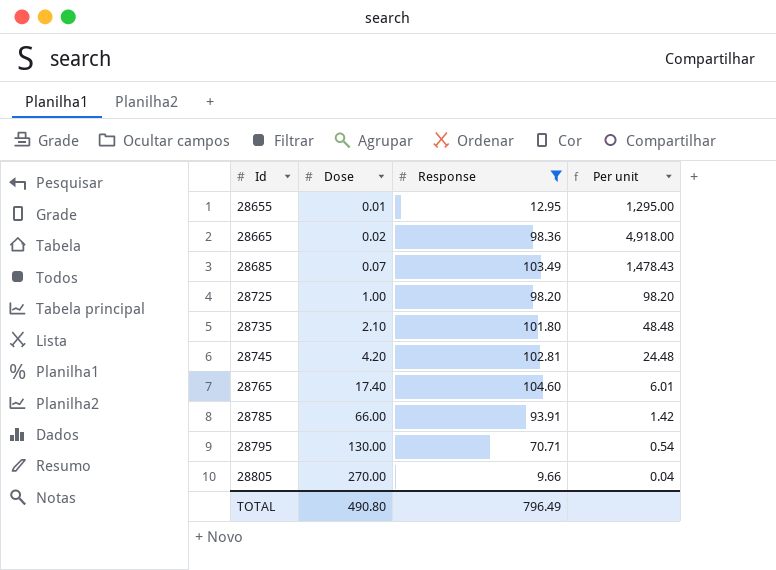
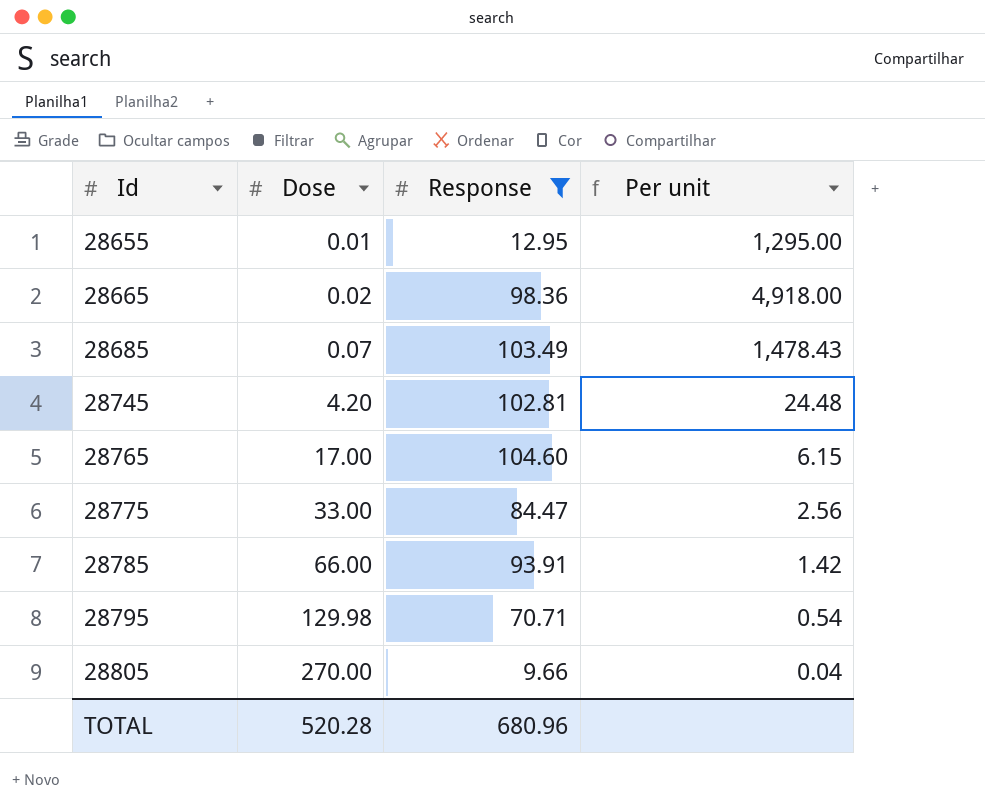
row 28725: 1.00 | 98.20 | 98.20 -> none
row 28735: 2.10 | 101.80 | 48.48 -> none
28765 | Dose: 17.40 -> 17.00
28765 | Per unit: 6.01 -> 6.15
row 28775: none -> 33.00 | 84.47 | 2.56
28795 | Dose: 130.00 -> 129.98
TOTAL | Dose: 490.80 -> 520.28
TOTAL | Response: 796.49 -> 680.96

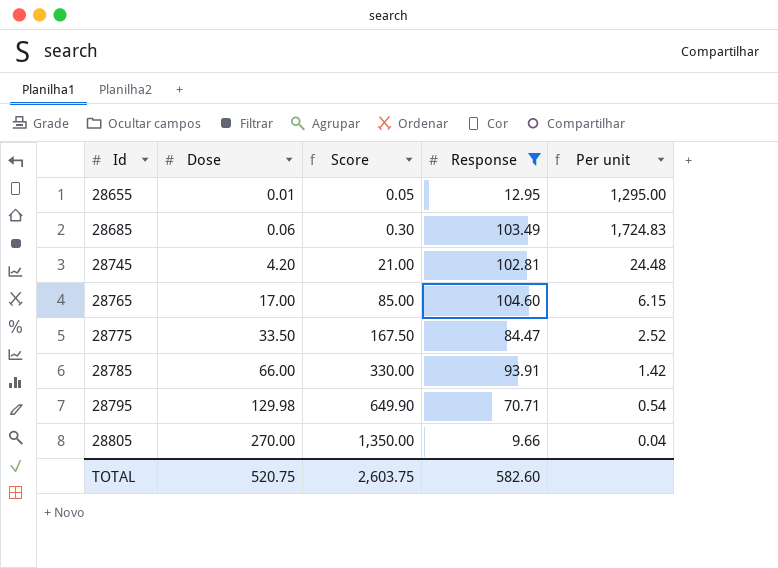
column Score | formula: none -> [Dose] * 5
row 28665: 0.02 | 98.36 | 4,918.00 -> none
28685 | Dose: 0.07 -> 0.06
28685 | Per unit: 1,478.43 -> 1,724.83
28775 | Dose: 33.00 -> 33.50
28775 | Per unit: 2.56 -> 2.52
TOTAL | Dose: 520.28 -> 520.75
TOTAL | Response: 680.96 -> 582.60

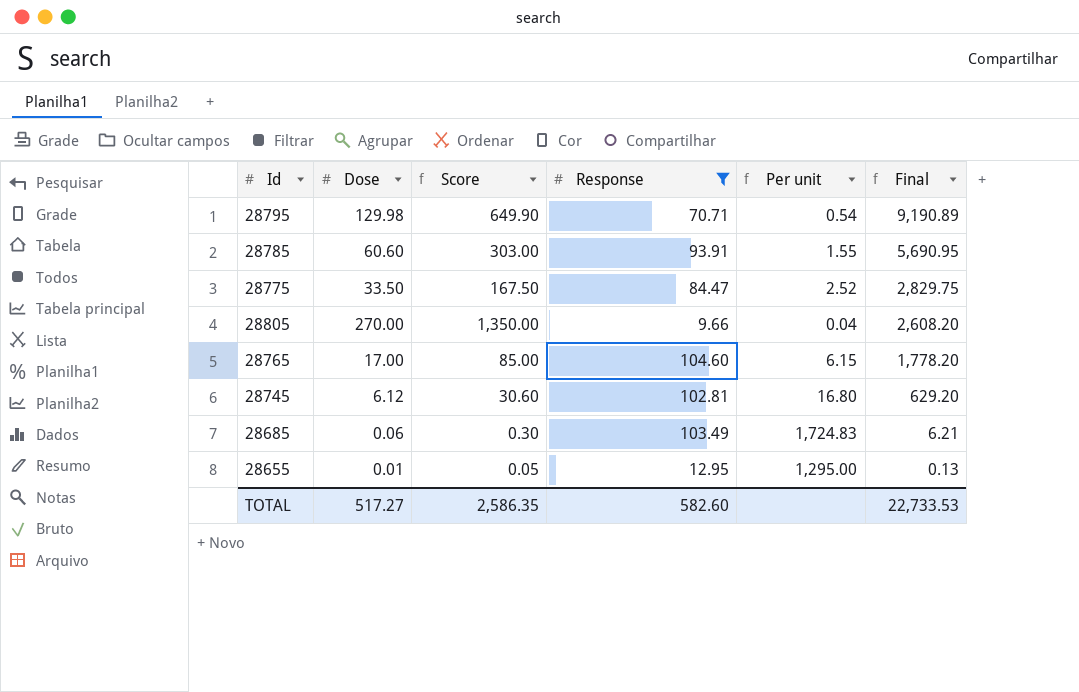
row order: Id ascending -> Final descending
column Final | formula: none -> [Dose] * [Response]
28785 | Dose: 66.00 -> 60.60
28785 | Score: 330.00 -> 303.00
28785 | Per unit: 1.42 -> 1.55
28745 | Dose: 4.20 -> 6.12
28745 | Score: 21.00 -> 30.60
28745 | Per unit: 24.48 -> 16.80
TOTAL | Dose: 520.75 -> 517.27
TOTAL | Score: 2,603.75 -> 2,586.35

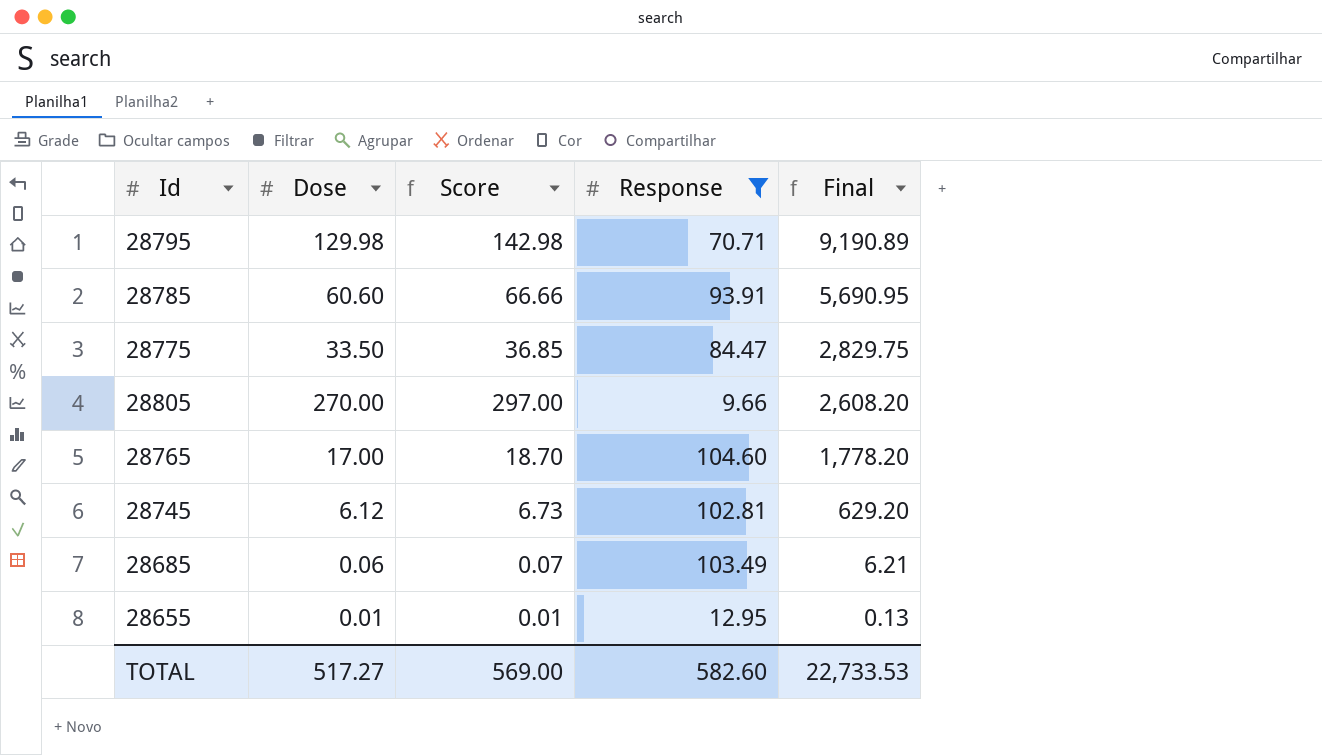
column Per unit | formula: [Response] / [Dose] -> none
column Score | formula: [Dose] * 5 -> [Dose] * 1.1
TOTAL | Score: 2,586.35 -> 569.00

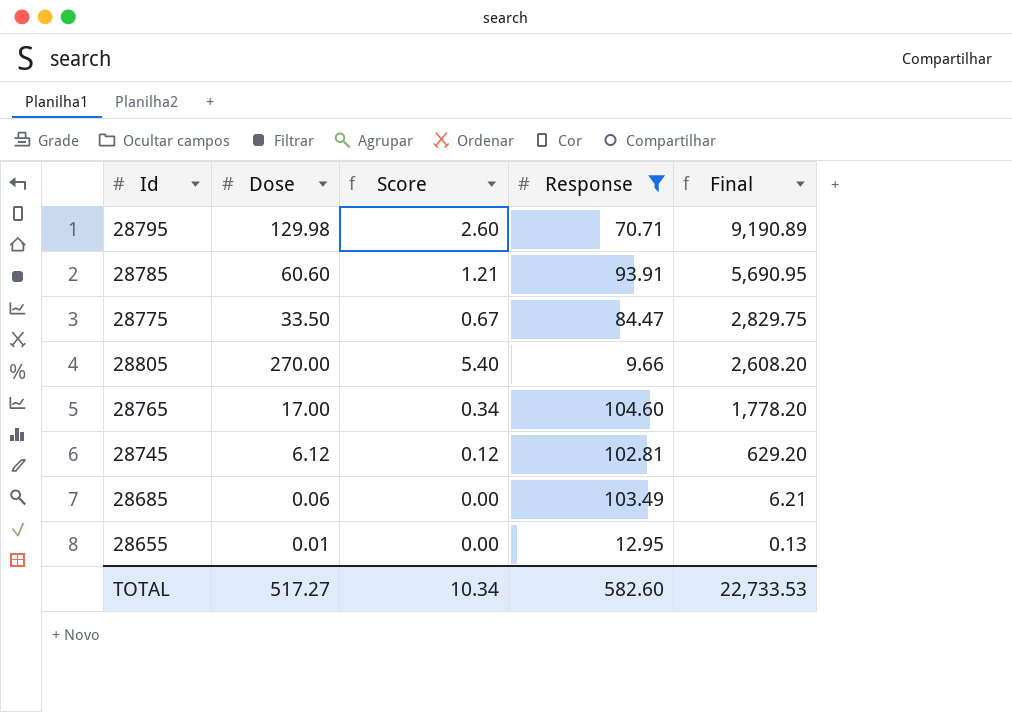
column Score | formula: [Dose] * 1.1 -> [Dose] * 0.02
TOTAL | Score: 569.00 -> 10.34

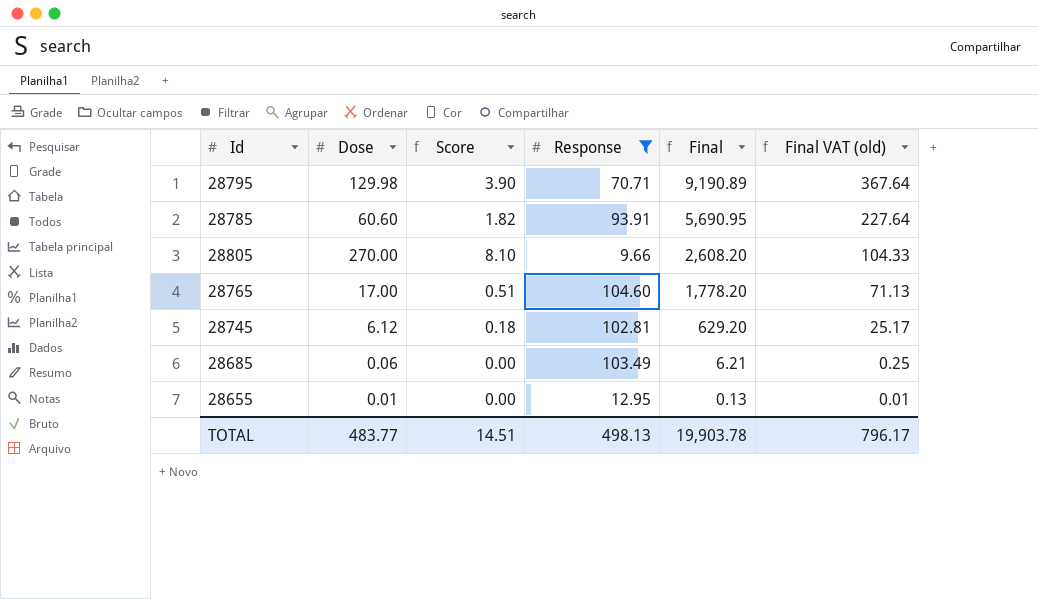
column Score | formula: [Dose] * 0.02 -> [Dose] * 0.03
column Final VAT (old) | formula: none -> [Final] * 0.04
row 28775: 33.50 | 0.67 | 84.47 | 2,829.75 -> none
TOTAL | Dose: 517.27 -> 483.77
TOTAL | Score: 10.34 -> 14.51
TOTAL | Response: 582.60 -> 498.13
TOTAL | Final: 22,733.53 -> 19,903.78

